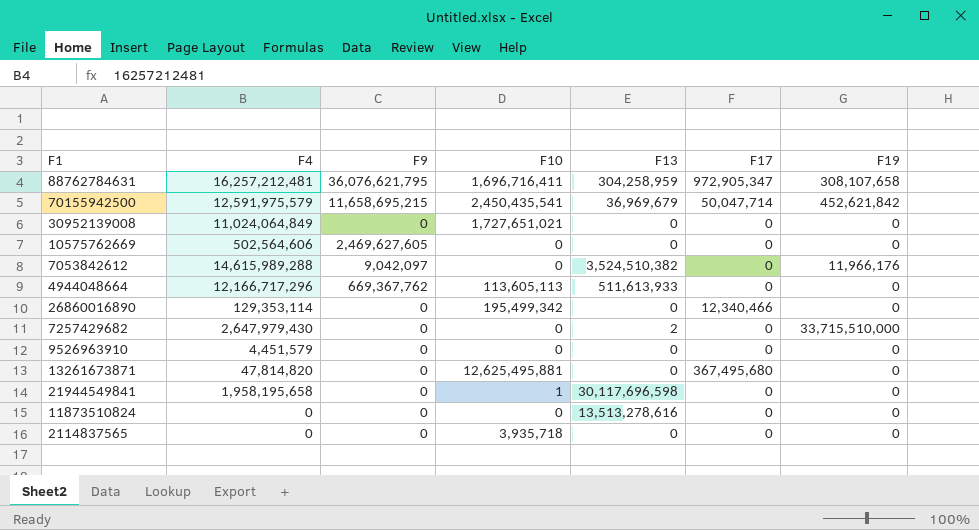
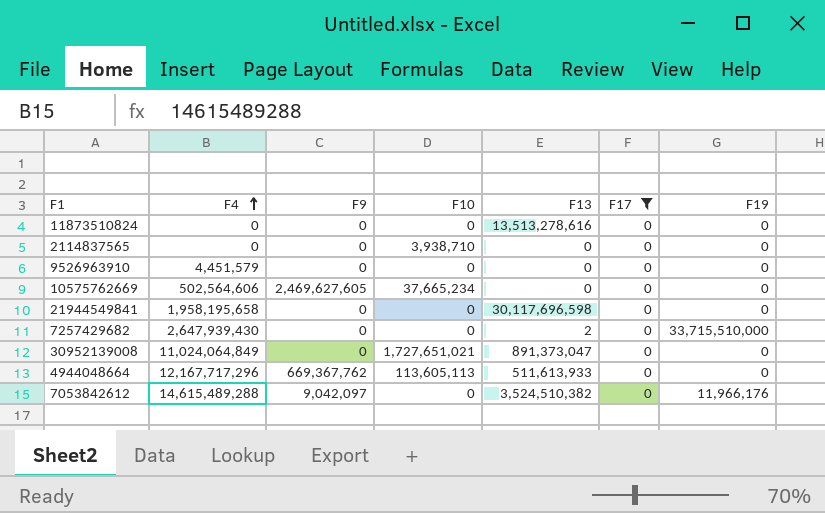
filter: none -> F17 = 0
row order: none -> F4 ascending
2114837565 | F10: 3,935,718 -> 3,938,710
10575762669 | F10: 0 -> 37,665,234
21944549841 | F10: 1 -> 0
7257429682 | F4: 2,647,979,430 -> 2,647,939,430
30952139008 | F13: 0 -> 891,373,047
4944048664 | F4: 12,166,717,296 -> 12,167,717,296
7053842612 | F4: 14,615,989,288 -> 14,615,489,288

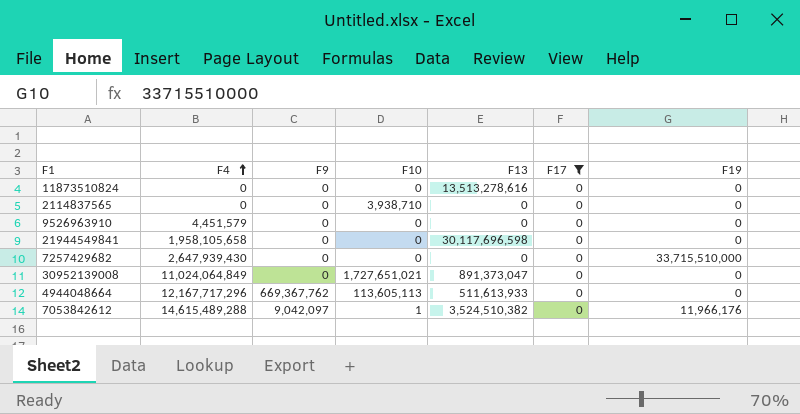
row 10575762669: 502,564,606 | 2,469,627,605 | 37,665,234 | 0 | 0 | 0 -> none
21944549841 | F4: 1,958,195,658 -> 1,958,105,658
7257429682 | F13: 2 -> 0
7053842612 | F10: 0 -> 1

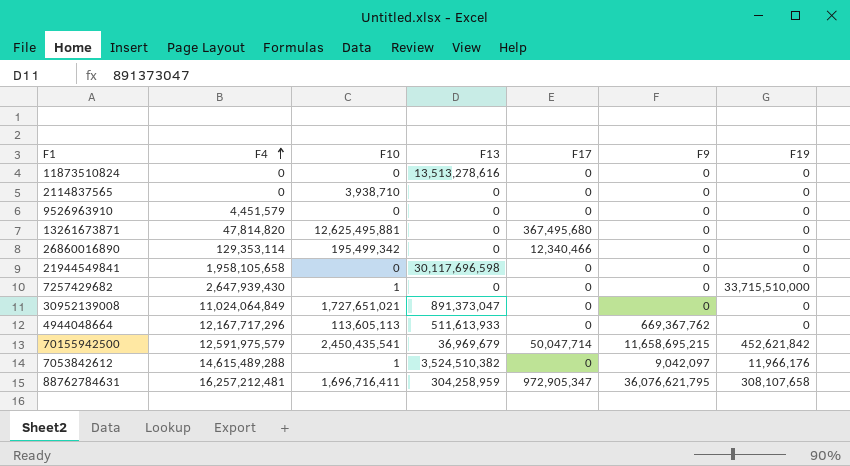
filter: F17 = 0 -> none
column F9 | position: 3 -> 6
7257429682 | F10: 0 -> 1

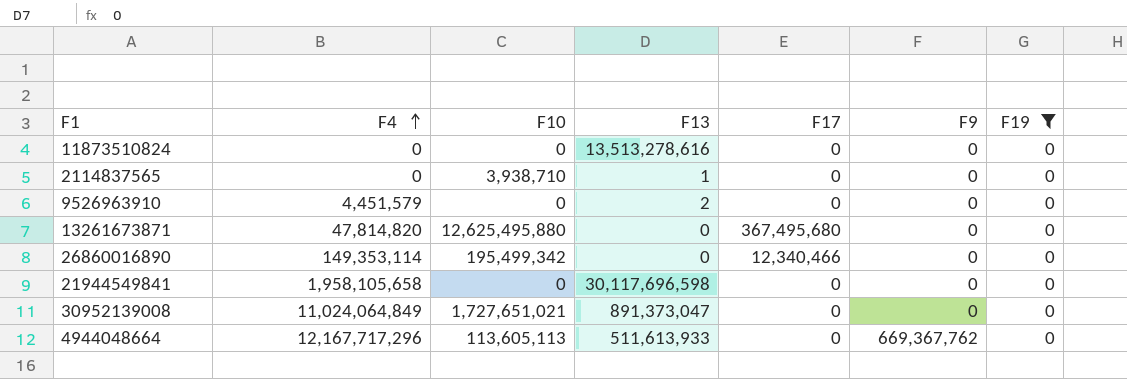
filter: none -> F19 = 0
2114837565 | F13: 0 -> 1
9526963910 | F13: 0 -> 2
13261673871 | F10: 12,625,495,881 -> 12,625,495,880
26860016890 | F4: 129,353,114 -> 149,353,114

